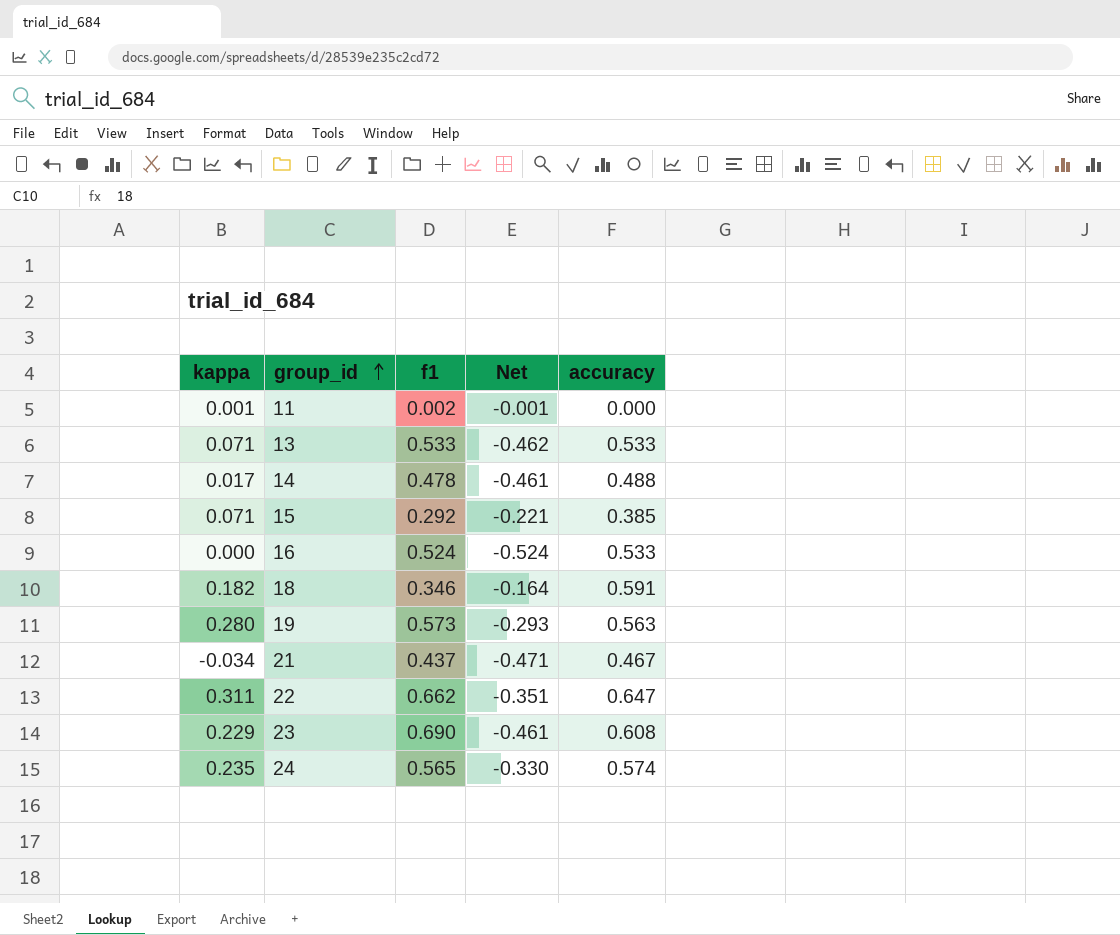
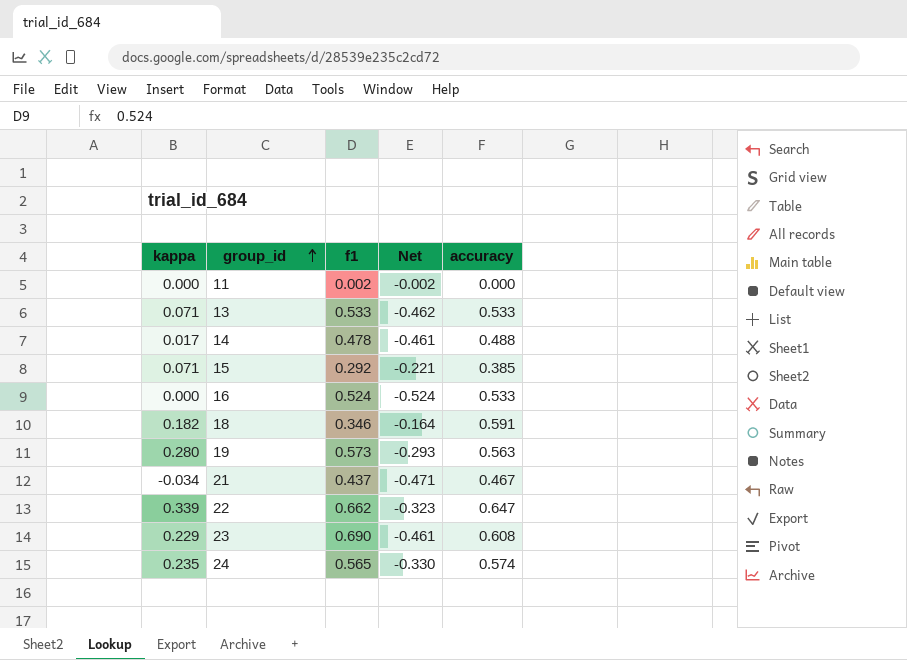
11 | kappa: 0.001 -> 0.000
11 | Net: -0.001 -> -0.002
22 | kappa: 0.311 -> 0.339
22 | Net: -0.351 -> -0.323

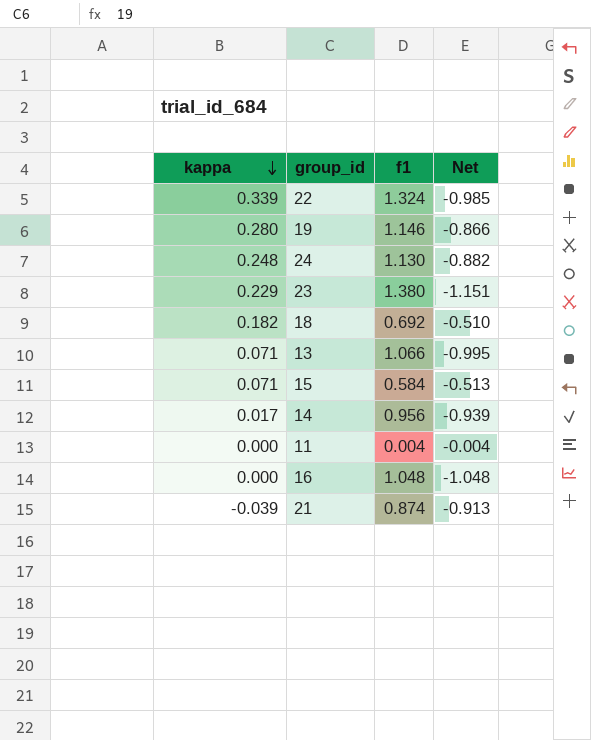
row order: group_id ascending -> kappa descending
column accuracy | position: 5 -> none
22 | f1: 0.662 -> 1.324
22 | Net: -0.323 -> -0.985
19 | f1: 0.573 -> 1.146
19 | Net: -0.293 -> -0.866
24 | kappa: 0.235 -> 0.248
24 | f1: 0.565 -> 1.130
24 | Net: -0.330 -> -0.882
23 | f1: 0.690 -> 1.380
23 | Net: -0.461 -> -1.151
18 | f1: 0.346 -> 0.692
18 | Net: -0.164 -> -0.510
13 | f1: 0.533 -> 1.066
13 | Net: -0.462 -> -0.995
15 | f1: 0.292 -> 0.584
15 | Net: -0.221 -> -0.513
14 | f1: 0.478 -> 0.956
14 | Net: -0.461 -> -0.939
11 | f1: 0.002 -> 0.004
11 | Net: -0.002 -> -0.004
16 | f1: 0.524 -> 1.048
16 | Net: -0.524 -> -1.048
21 | kappa: -0.034 -> -0.039
21 | f1: 0.437 -> 0.874
21 | Net: -0.471 -> -0.913

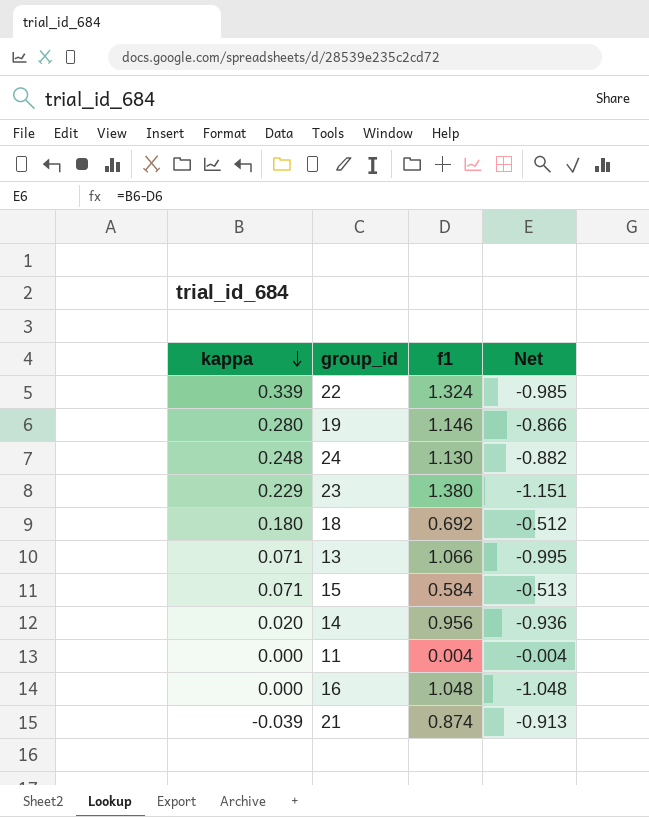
18 | kappa: 0.182 -> 0.180
18 | Net: -0.510 -> -0.512
14 | kappa: 0.017 -> 0.020
14 | Net: -0.939 -> -0.936

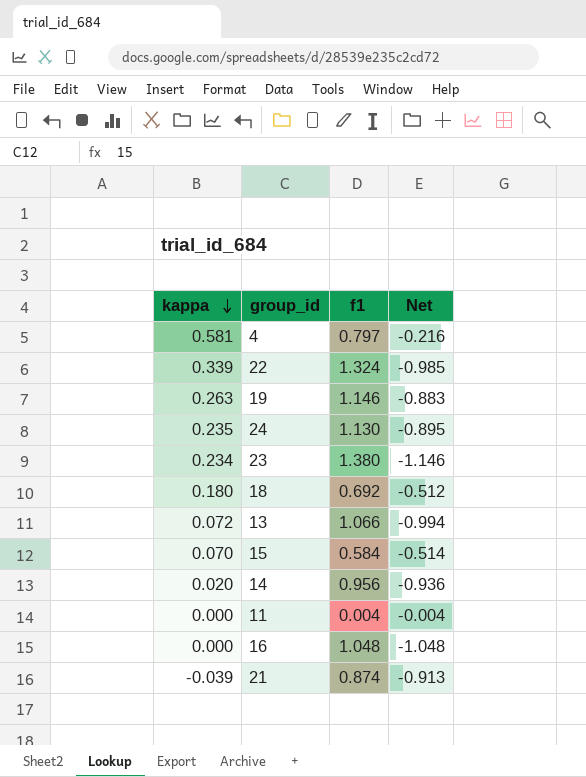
row 4: none -> 0.581 | 0.797 | -0.216
19 | kappa: 0.280 -> 0.263
19 | Net: -0.866 -> -0.883
24 | kappa: 0.248 -> 0.235
24 | Net: -0.882 -> -0.895
23 | kappa: 0.229 -> 0.234
23 | Net: -1.151 -> -1.146
13 | kappa: 0.071 -> 0.072
13 | Net: -0.995 -> -0.994
15 | kappa: 0.071 -> 0.070
15 | Net: -0.513 -> -0.514

